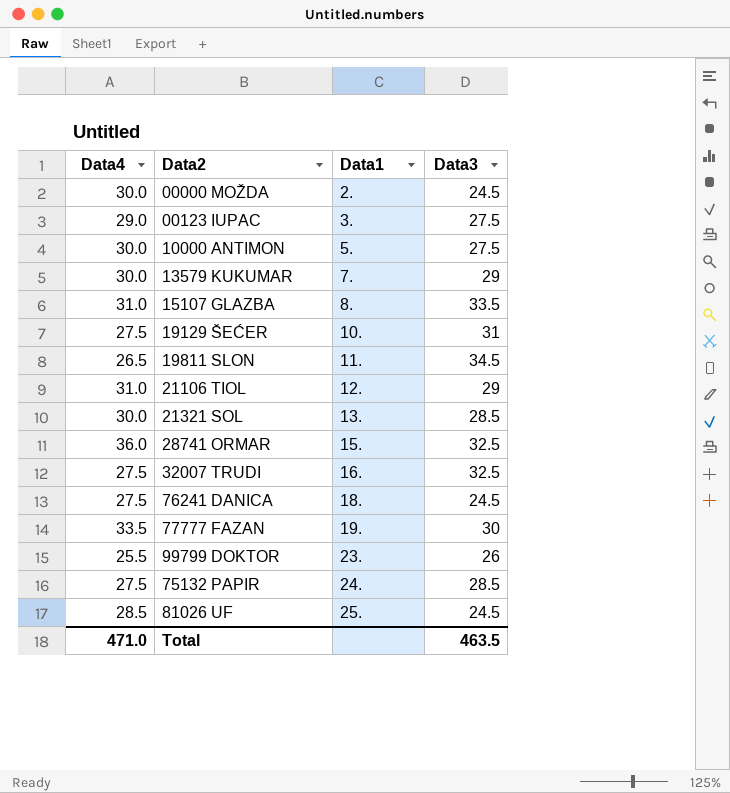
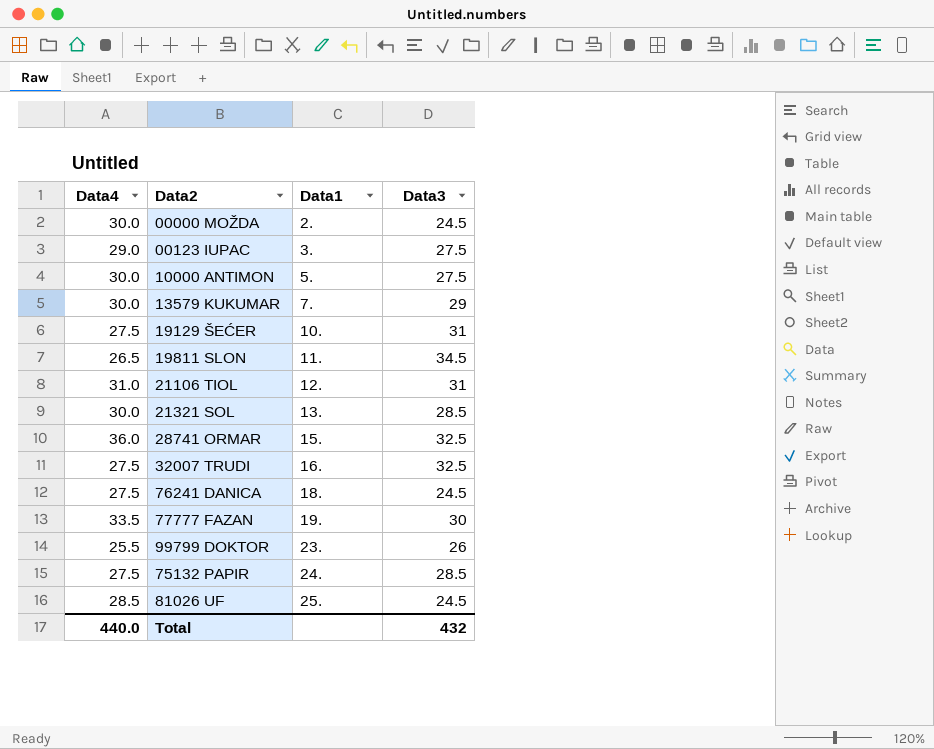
row 15107 GLAZBA: 31.0 | 8. | 33.5 -> none
21106 TIOL | Data3: 29 -> 31
Total | Data4: 471.0 -> 440.0
Total | Data3: 463.5 -> 432

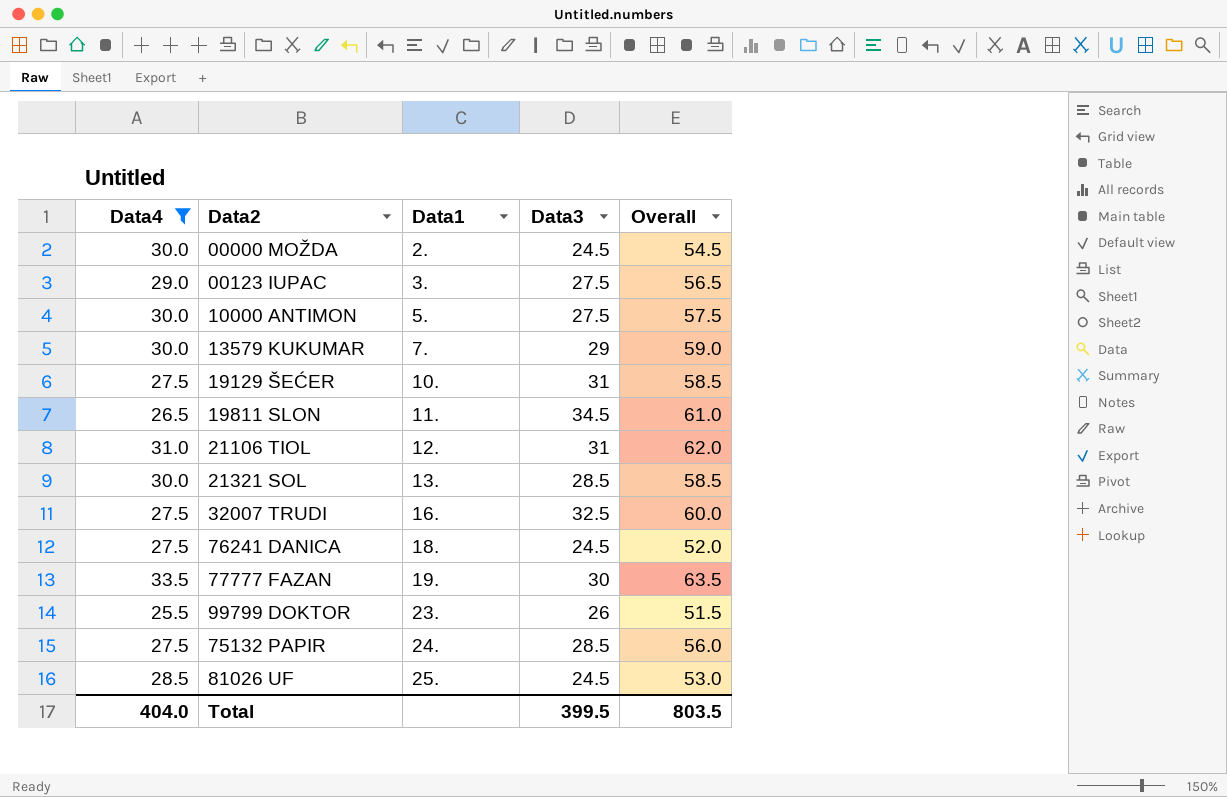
filter: none -> Data4 != 36.0
column Overall | formula: none -> [Data4] + [Data3]
Total | Data4: 440.0 -> 404.0
Total | Data3: 432 -> 399.5

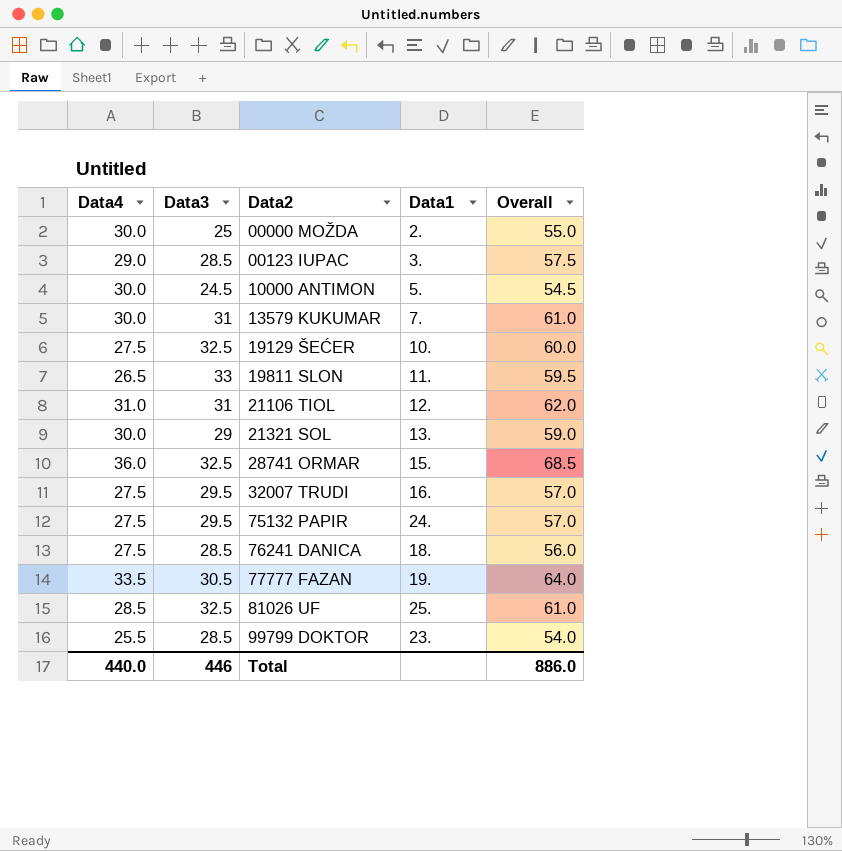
filter: Data4 != 36.0 -> none
row order: Data1 ascending -> Data2 ascending
column Data3 | position: 4 -> 2
00000 MOŽDA | Data3: 24.5 -> 25
00000 MOŽDA | Overall: 54.5 -> 55.0
00123 IUPAC | Data3: 27.5 -> 28.5
00123 IUPAC | Overall: 56.5 -> 57.5
10000 ANTIMON | Data3: 27.5 -> 24.5
10000 ANTIMON | Overall: 57.5 -> 54.5
13579 KUKUMAR | Data3: 29 -> 31
13579 KUKUMAR | Overall: 59.0 -> 61.0
19129 ŠEĆER | Data3: 31 -> 32.5
19129 ŠEĆER | Overall: 58.5 -> 60.0
19811 SLON | Data3: 34.5 -> 33
19811 SLON | Overall: 61.0 -> 59.5
21321 SOL | Data3: 28.5 -> 29
21321 SOL | Overall: 58.5 -> 59.0
32007 TRUDI | Data3: 32.5 -> 29.5
32007 TRUDI | Overall: 60.0 -> 57.0
75132 PAPIR | Data3: 28.5 -> 29.5
75132 PAPIR | Overall: 56.0 -> 57.0
76241 DANICA | Data3: 24.5 -> 28.5
76241 DANICA | Overall: 52.0 -> 56.0
77777 FAZAN | Data3: 30 -> 30.5
77777 FAZAN | Overall: 63.5 -> 64.0
81026 UF | Data3: 24.5 -> 32.5
81026 UF | Overall: 53.0 -> 61.0
99799 DOKTOR | Data3: 26 -> 28.5
99799 DOKTOR | Overall: 51.5 -> 54.0
Total | Data4: 404.0 -> 440.0
Total | Data3: 399.5 -> 446
Total | Overall: 803.5 -> 886.0

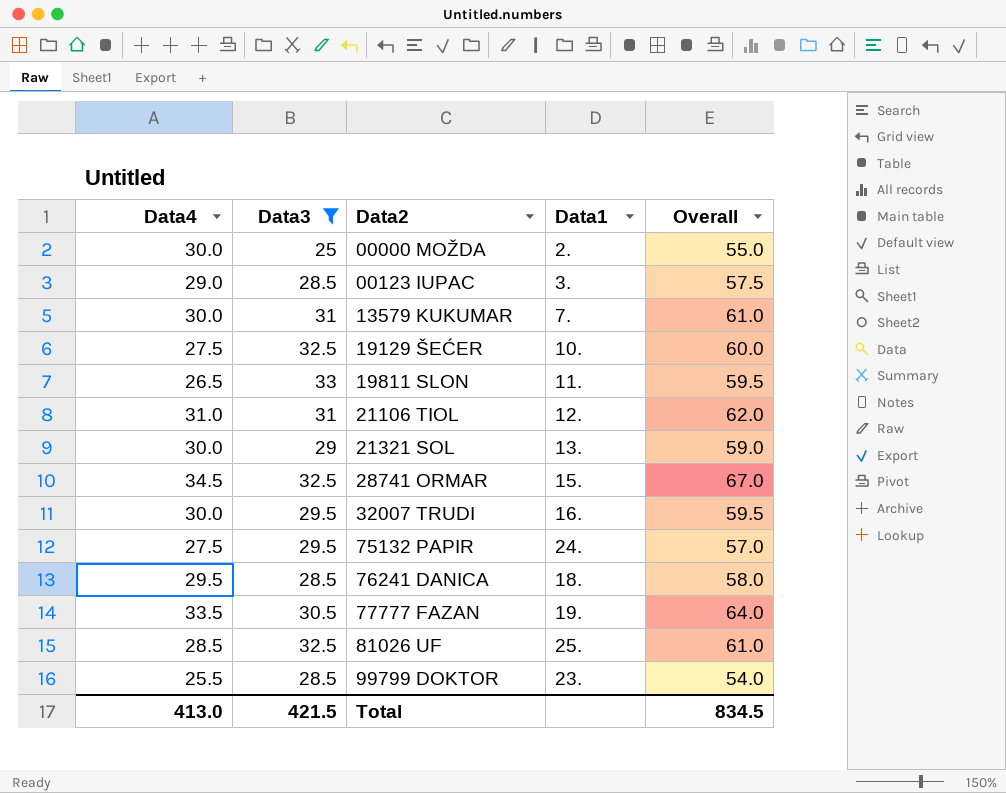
filter: none -> Data3 != 24.5
28741 ORMAR | Data4: 36.0 -> 34.5
28741 ORMAR | Overall: 68.5 -> 67.0
32007 TRUDI | Data4: 27.5 -> 30.0
32007 TRUDI | Overall: 57.0 -> 59.5
76241 DANICA | Data4: 27.5 -> 29.5
76241 DANICA | Overall: 56.0 -> 58.0
Total | Data4: 440.0 -> 413.0
Total | Data3: 446 -> 421.5
Total | Overall: 886.0 -> 834.5

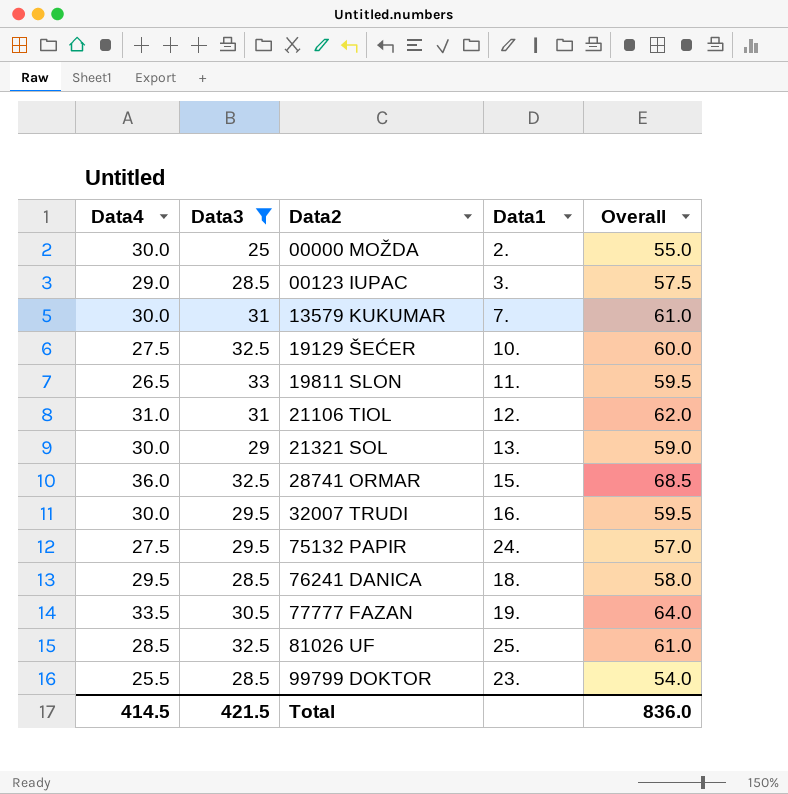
28741 ORMAR | Data4: 34.5 -> 36.0
28741 ORMAR | Overall: 67.0 -> 68.5
Total | Data4: 413.0 -> 414.5
Total | Overall: 834.5 -> 836.0

